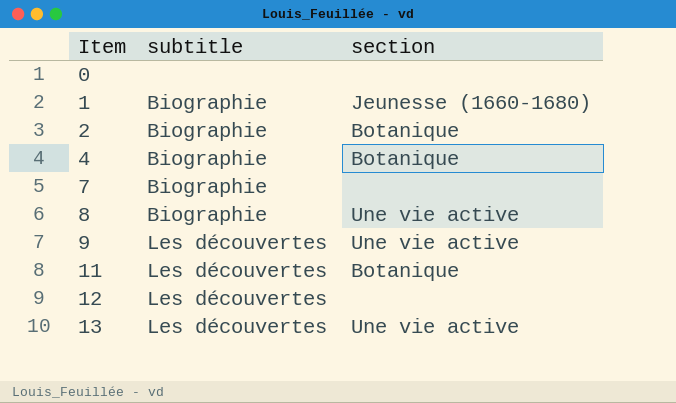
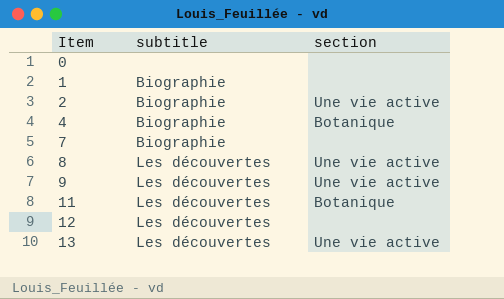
1 | section: Jeunesse (1660-1680) -> none
2 | section: Botanique -> Une vie active
8 | subtitle: Biographie -> Les découvertes

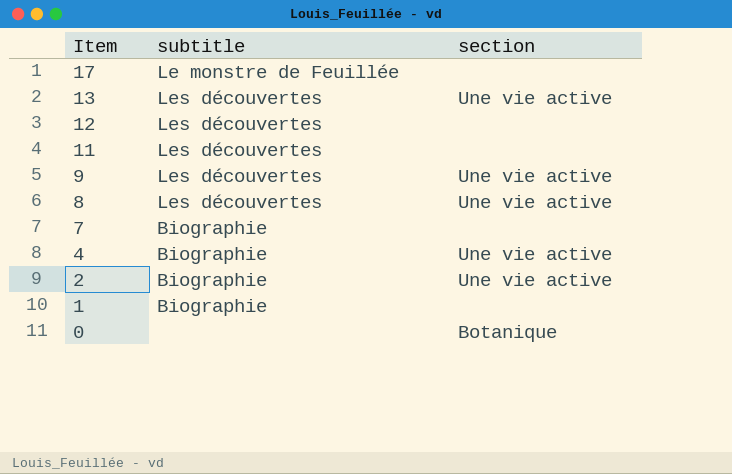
row order: Item ascending -> Item descending
row 17: none -> Le monstre de Feuillée | none
11 | section: Botanique -> none
4 | section: Botanique -> Une vie active
0 | section: none -> Botanique

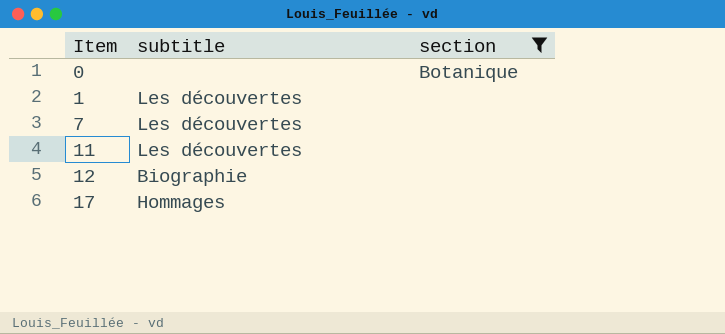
filter: none -> section != Une vie active
row order: Item descending -> Item ascending
1 | subtitle: Biographie -> Les découvertes
7 | subtitle: Biographie -> Les découvertes
12 | subtitle: Les découvertes -> Biographie
17 | subtitle: Le monstre de Feuillée -> Hommages

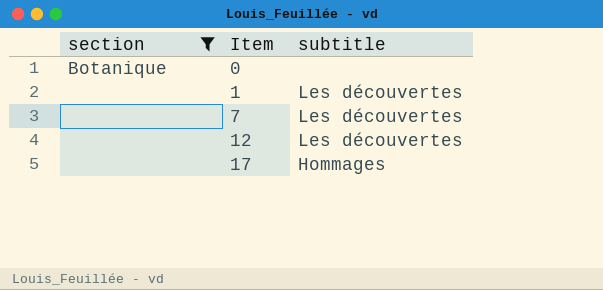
column section | position: 3 -> 1
row 11: Les découvertes | none -> none
12 | subtitle: Biographie -> Les découvertes

